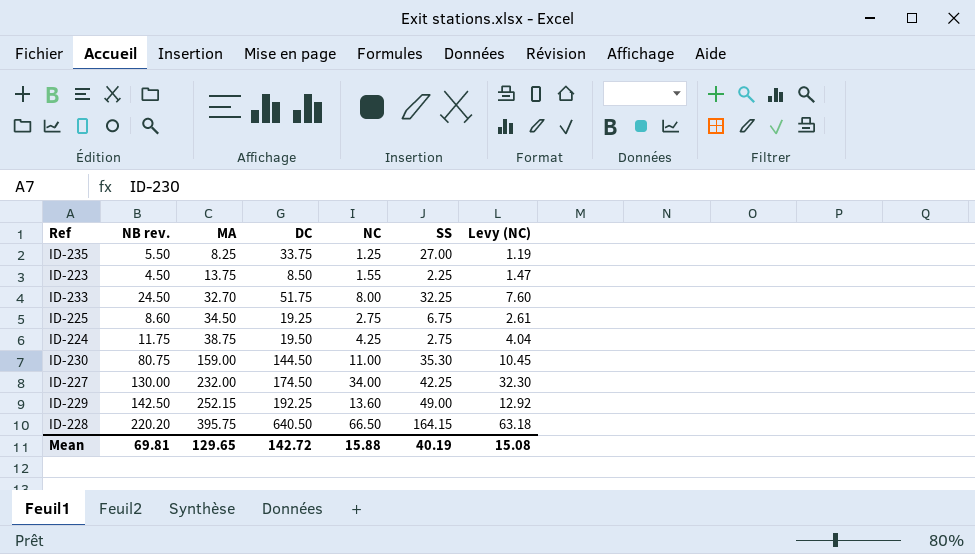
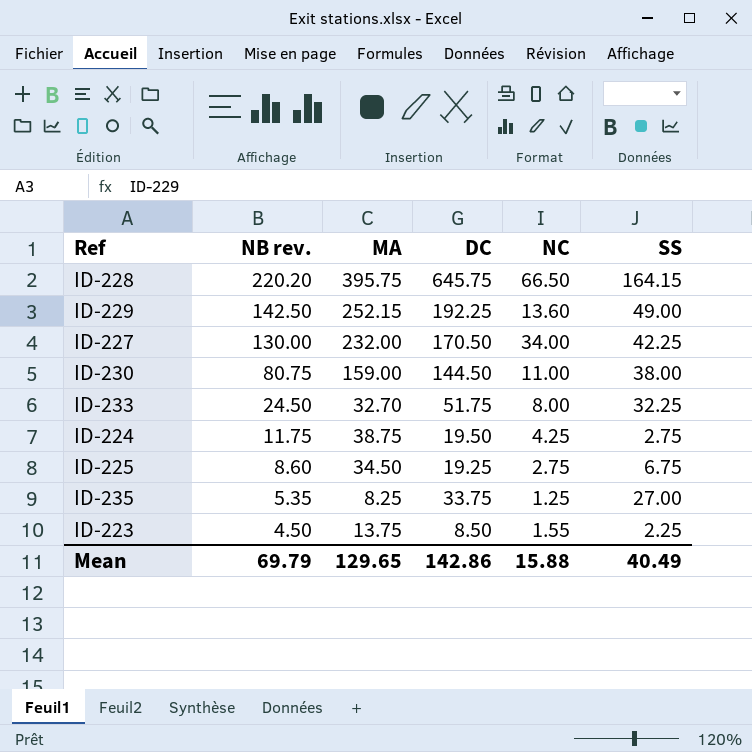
row order: MA ascending -> NB rev. descending
column Levy (NC) | formula: [NC] * 0.95 -> none
ID-228 | DC: 640.50 -> 645.75
ID-227 | DC: 174.50 -> 170.50
ID-230 | SS: 35.30 -> 38.00
ID-235 | NB rev.: 5.50 -> 5.35
Mean | NB rev.: 69.81 -> 69.79
Mean | DC: 142.72 -> 142.86
Mean | SS: 40.19 -> 40.49

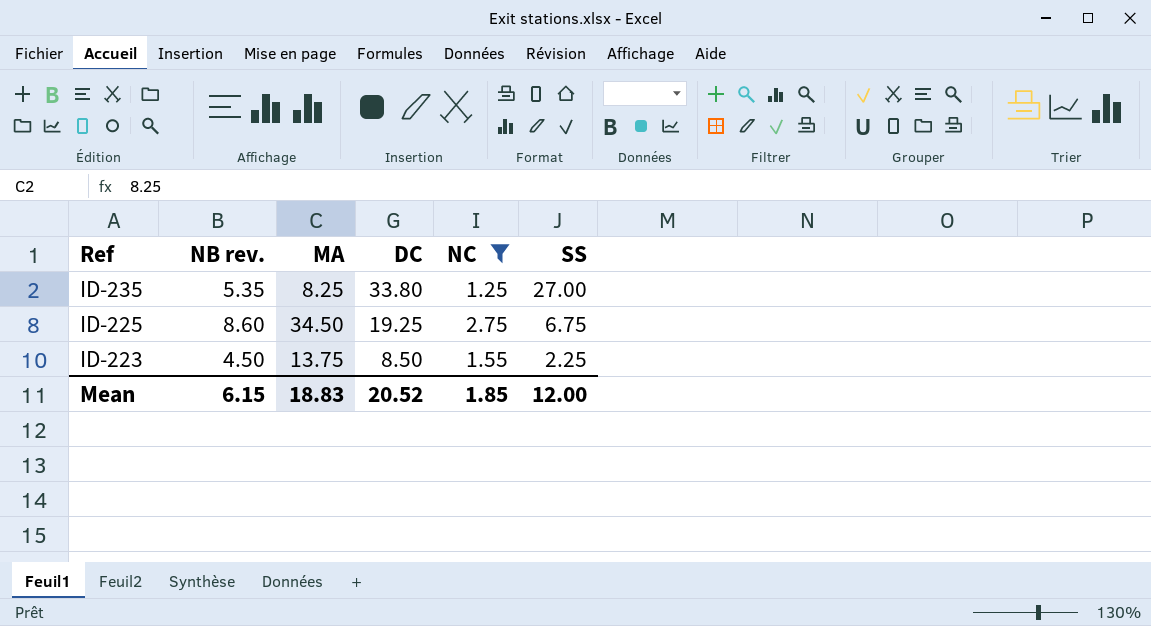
filter: none -> NC <= 2.75
row order: NB rev. descending -> Ref descending
ID-235 | DC: 33.75 -> 33.80
Mean | NB rev.: 69.79 -> 6.15
Mean | MA: 129.65 -> 18.83
Mean | DC: 142.86 -> 20.52
Mean | NC: 15.88 -> 1.85
Mean | SS: 40.49 -> 12.00

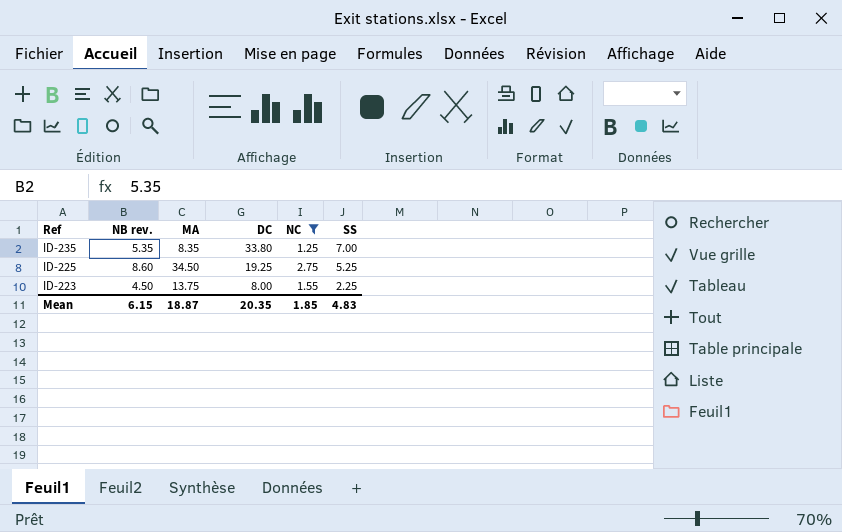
ID-235 | MA: 8.25 -> 8.35
ID-235 | SS: 27.00 -> 7.00
ID-225 | SS: 6.75 -> 5.25
ID-223 | DC: 8.50 -> 8.00
Mean | MA: 18.83 -> 18.87
Mean | DC: 20.52 -> 20.35
Mean | SS: 12.00 -> 4.83

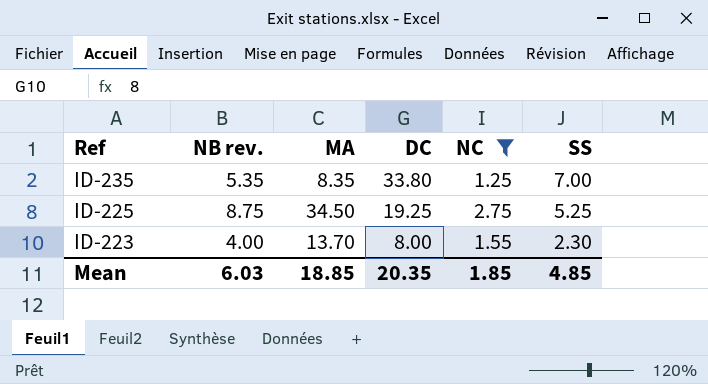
ID-225 | NB rev.: 8.60 -> 8.75
ID-223 | NB rev.: 4.50 -> 4.00
ID-223 | MA: 13.75 -> 13.70
ID-223 | SS: 2.25 -> 2.30
Mean | NB rev.: 6.15 -> 6.03
Mean | MA: 18.87 -> 18.85
Mean | SS: 4.83 -> 4.85

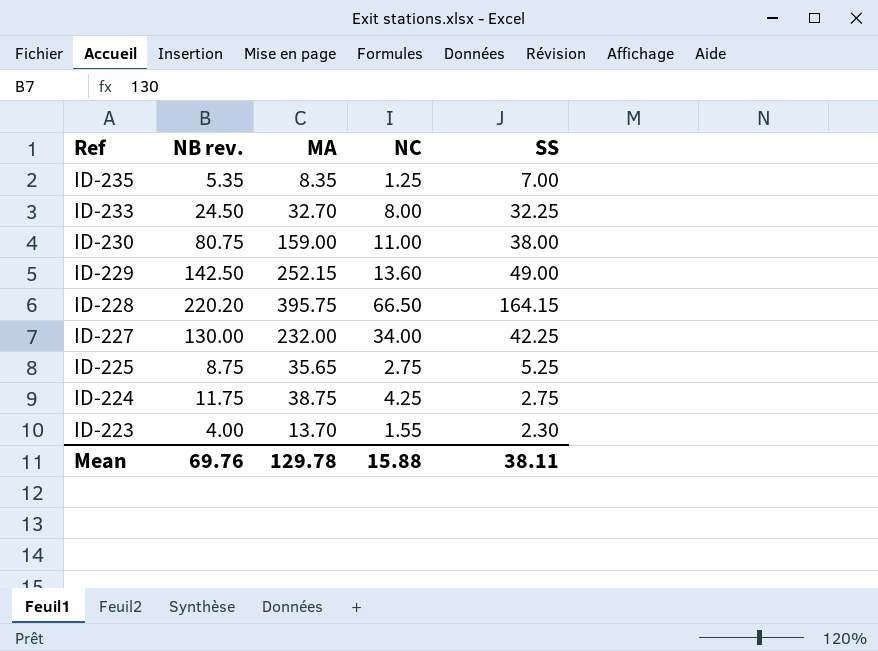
filter: NC <= 2.75 -> none
column DC | position: 4 -> none
ID-225 | MA: 34.50 -> 35.65
Mean | NB rev.: 6.03 -> 69.76
Mean | MA: 18.85 -> 129.78
Mean | NC: 1.85 -> 15.88
Mean | SS: 4.85 -> 38.11

